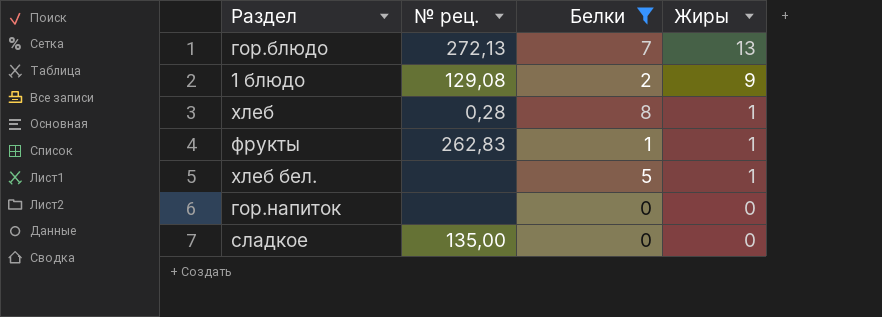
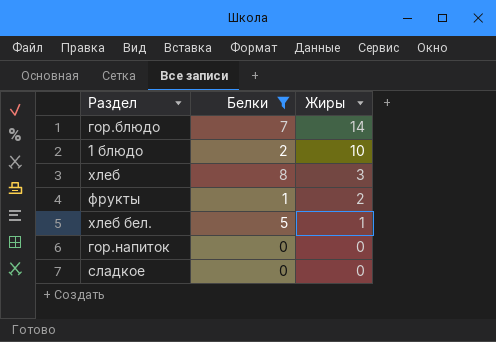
column № рец. | position: 2 -> none
гор.блюдо | Жиры: 13 -> 14
1 блюдо | Жиры: 9 -> 10
хлеб | Жиры: 1 -> 3
фрукты | Жиры: 1 -> 2

